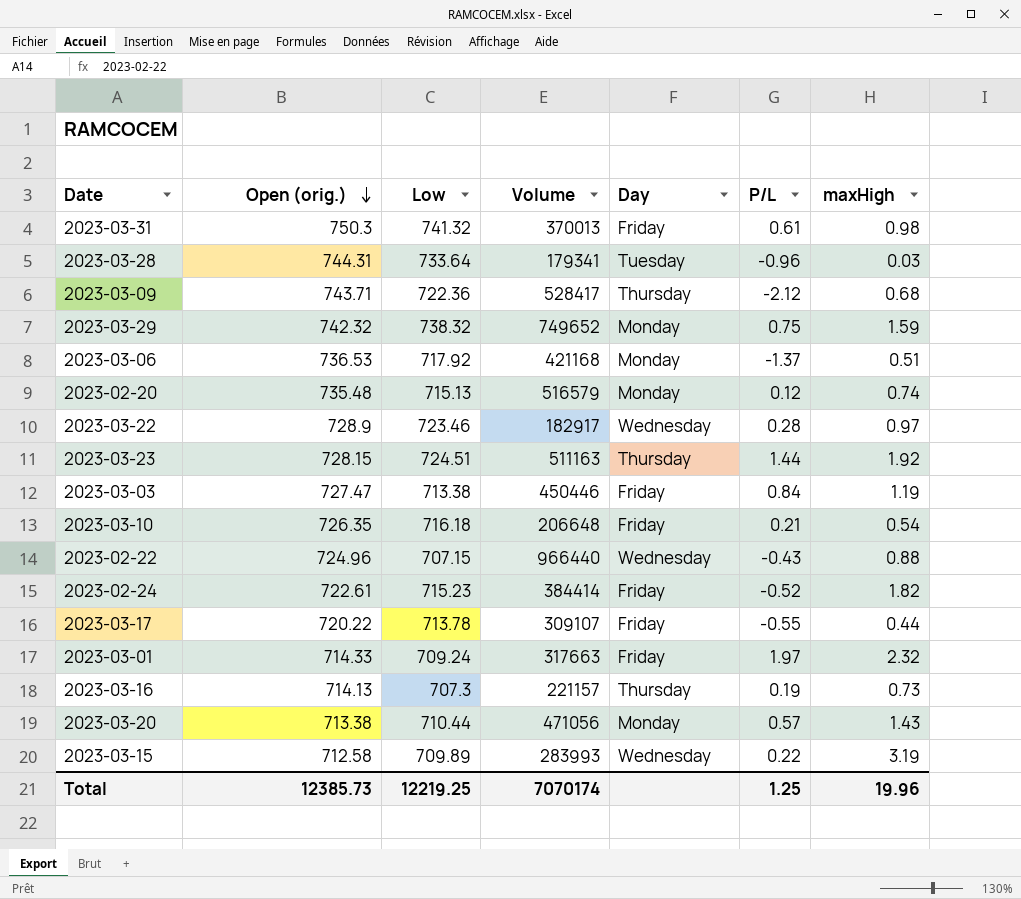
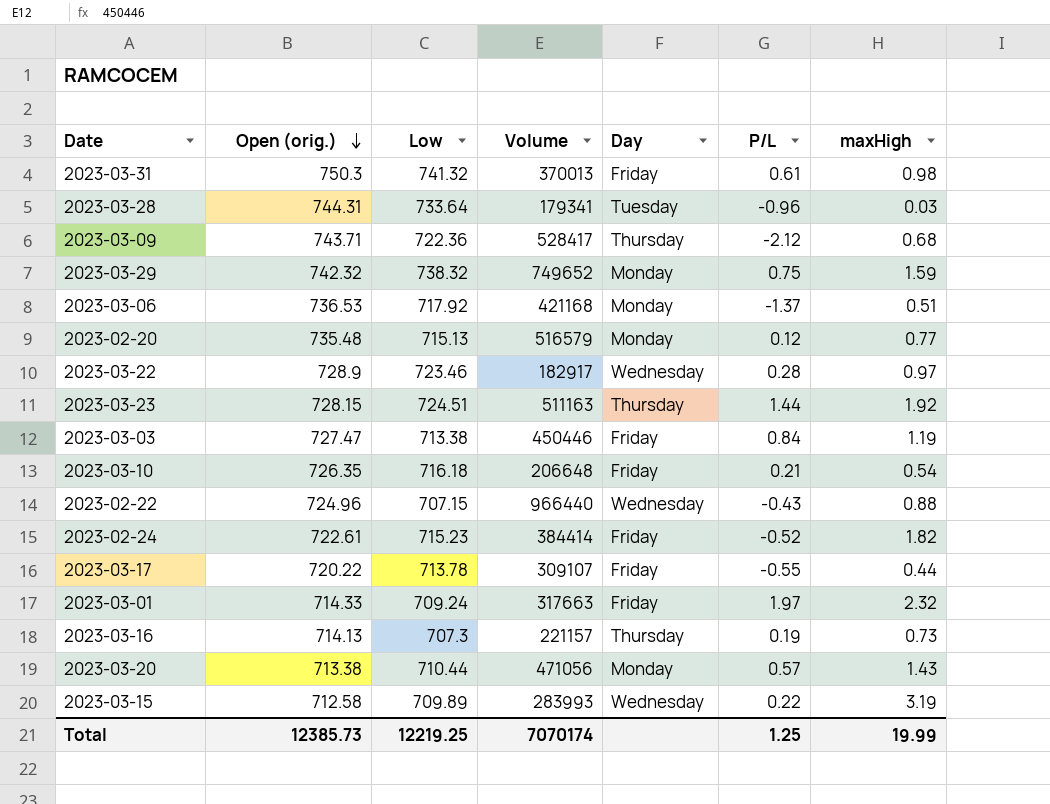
2023-02-20 | maxHigh: 0.74 -> 0.77
Total | maxHigh: 19.96 -> 19.99

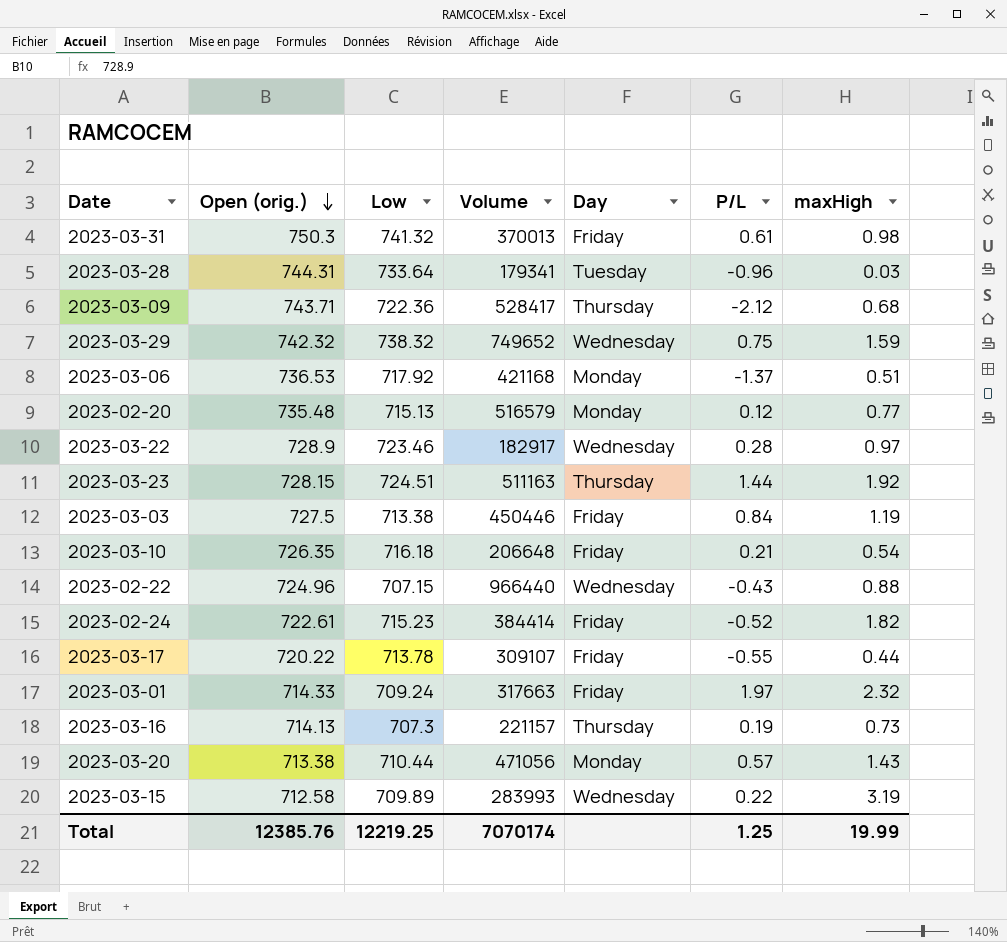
2023-03-29 | Day: Monday -> Wednesday
2023-03-03 | Open (orig.): 727.47 -> 727.5
Total | Open (orig.): 12385.73 -> 12385.76

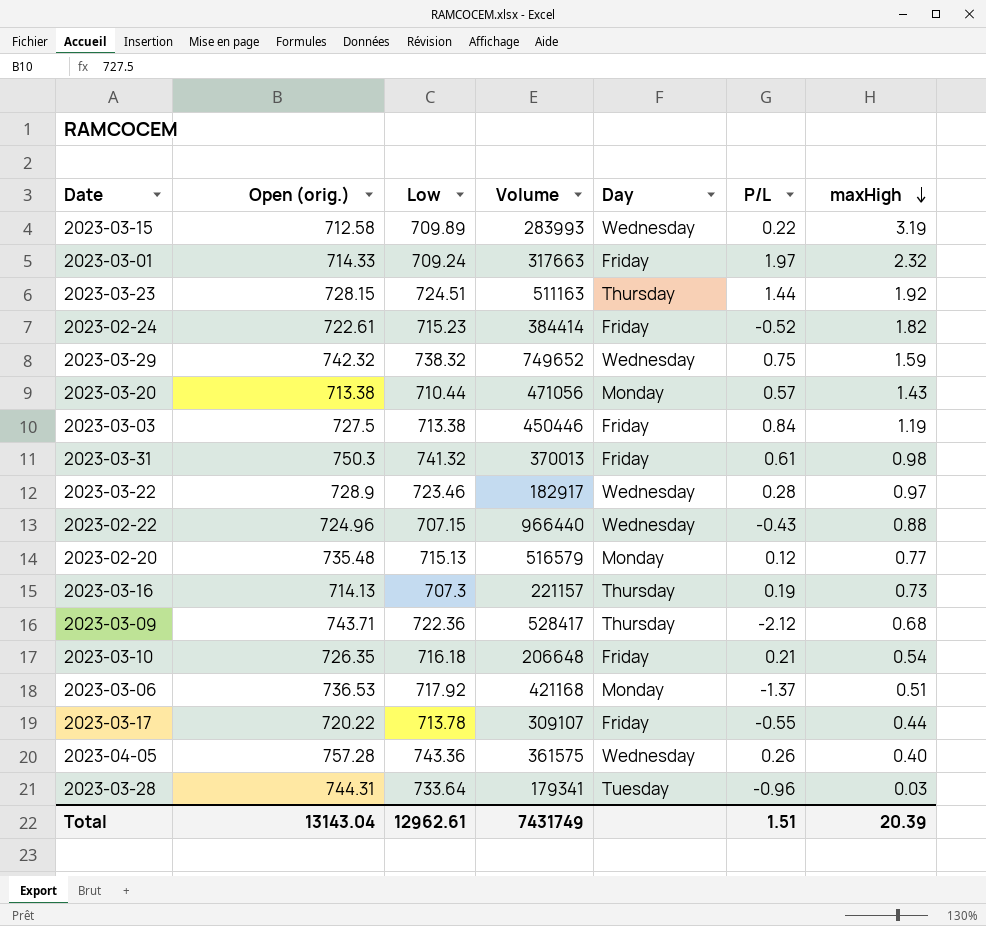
row order: Open (orig.) descending -> maxHigh descending
row 2023-04-05: none -> 757.28 | 743.36 | 361575 | Wednesday | 0.26 | 0.40
Total | Open (orig.): 12385.76 -> 13143.04
Total | Low: 12219.25 -> 12962.61
Total | Volume: 7070174 -> 7431749
Total | P/L: 1.25 -> 1.51
Total | maxHigh: 19.99 -> 20.39

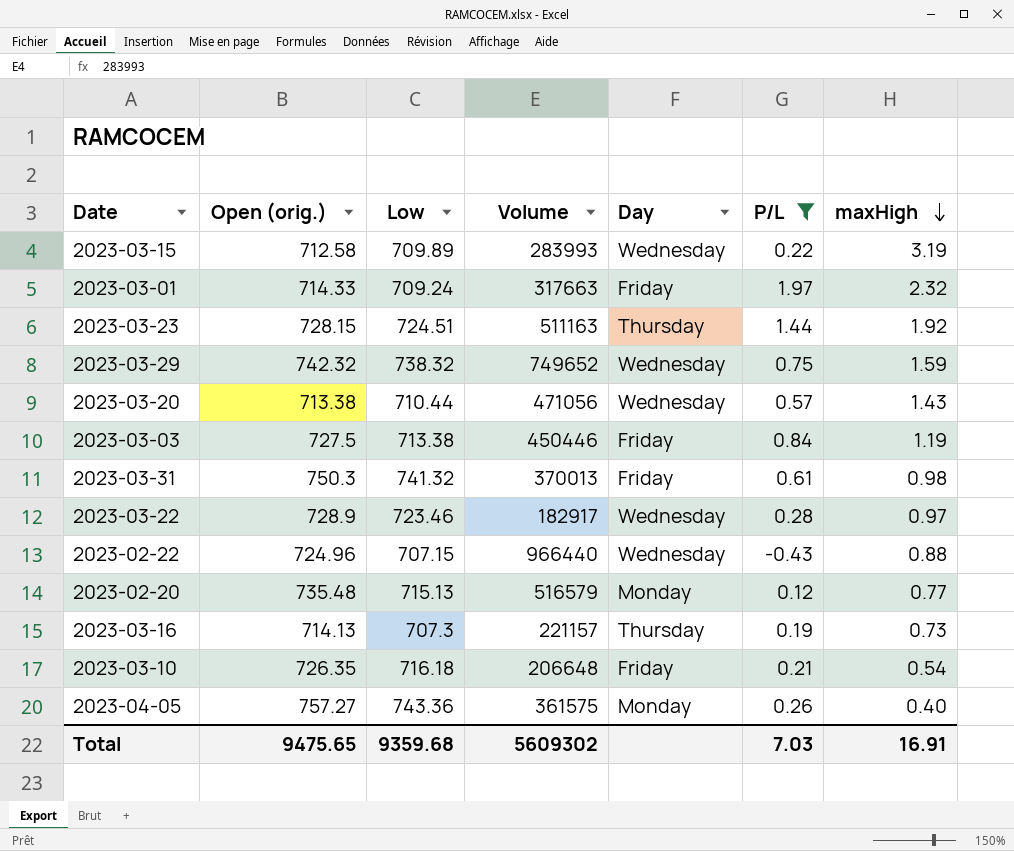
filter: none -> P/L >= -0.43
2023-03-20 | Day: Monday -> Wednesday
2023-04-05 | Open (orig.): 757.28 -> 757.27
2023-04-05 | Day: Wednesday -> Monday
Total | Open (orig.): 13143.04 -> 9475.65
Total | Low: 12962.61 -> 9359.68
Total | Volume: 7431749 -> 5609302
Total | P/L: 1.51 -> 7.03
Total | maxHigh: 20.39 -> 16.91

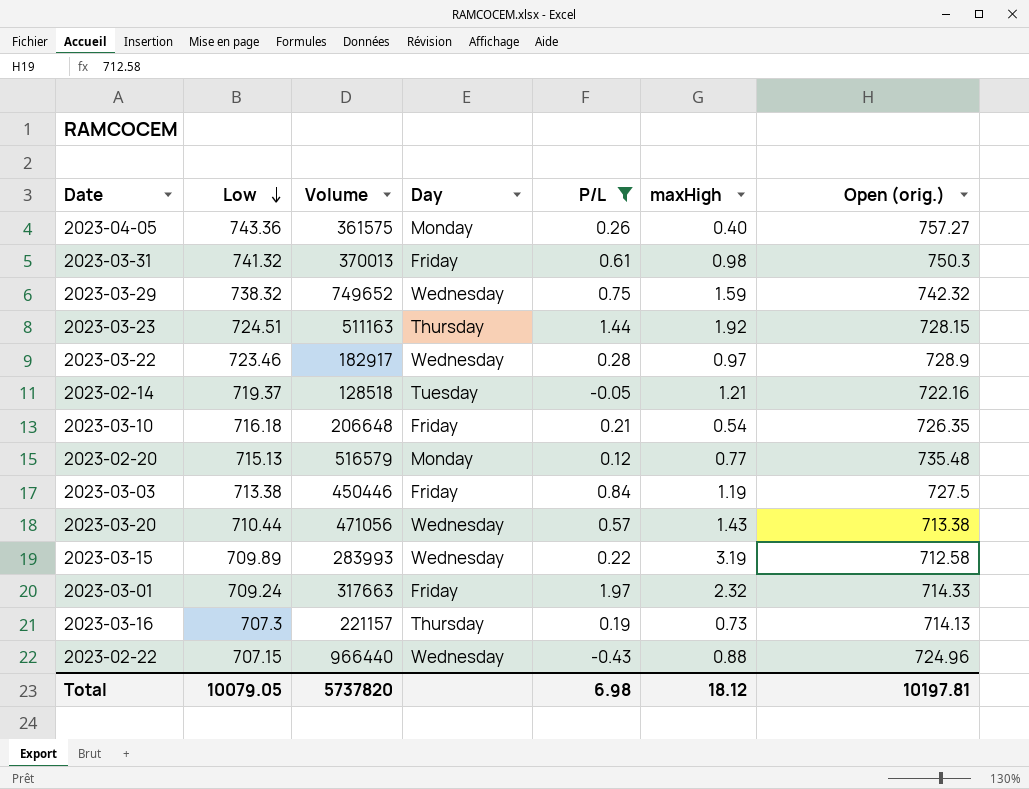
row order: maxHigh descending -> Low descending
column Open (orig.) | position: 2 -> 7
row 2023-02-14: none -> 719.37 | 128518 | Tuesday | -0.05 | 1.21 | 722.16
Total | Low: 9359.68 -> 10079.05
Total | Volume: 5609302 -> 5737820
Total | P/L: 7.03 -> 6.98
Total | maxHigh: 16.91 -> 18.12
Total | Open (orig.): 9475.65 -> 10197.81

